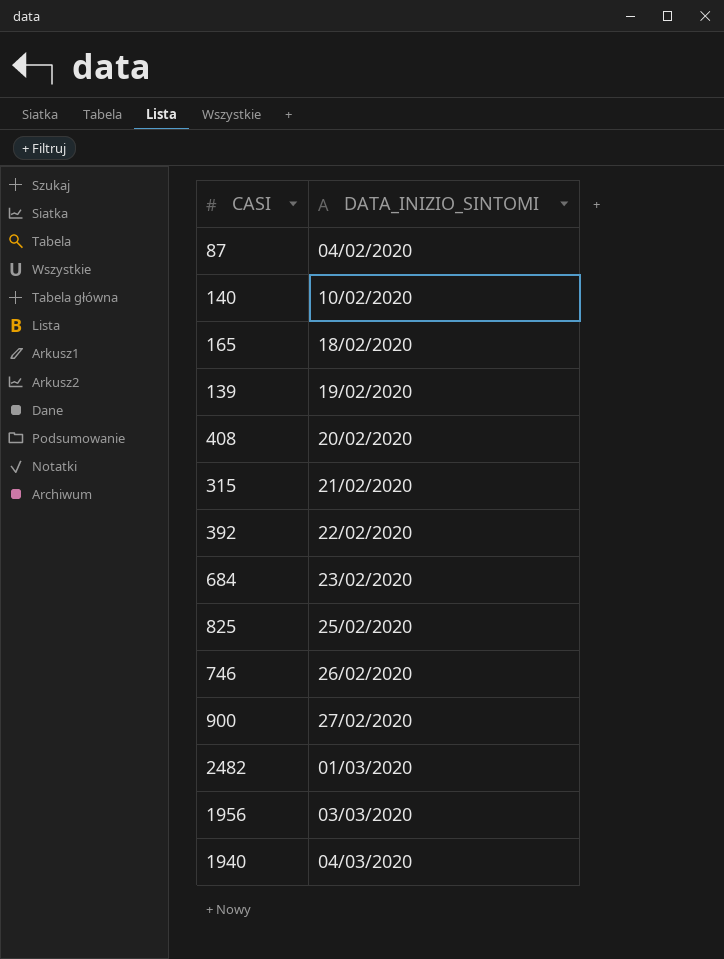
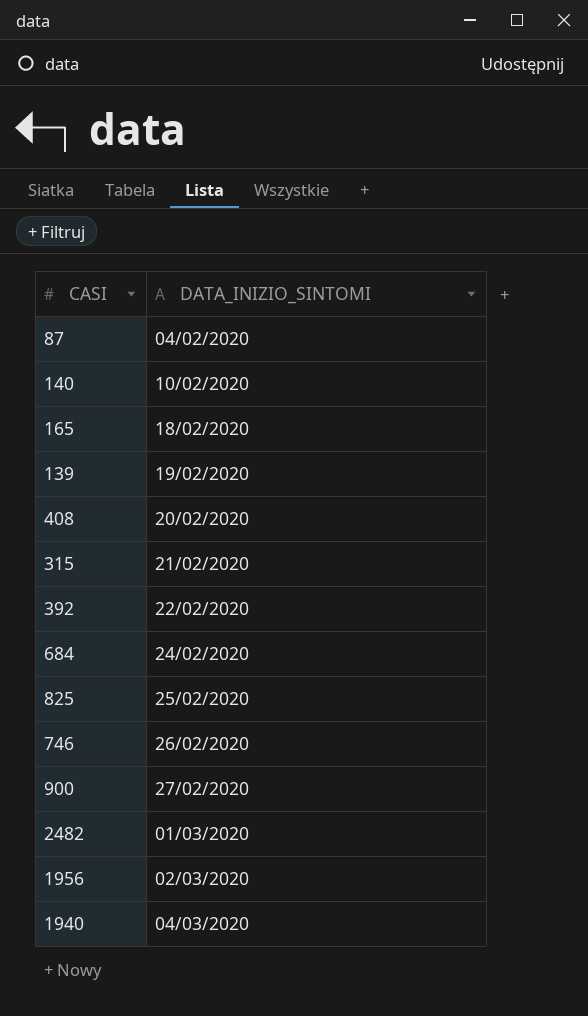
684 | DATA_INIZIO_SINTOMI: 23/02/2020 -> 24/02/2020
1956 | DATA_INIZIO_SINTOMI: 03/03/2020 -> 02/03/2020

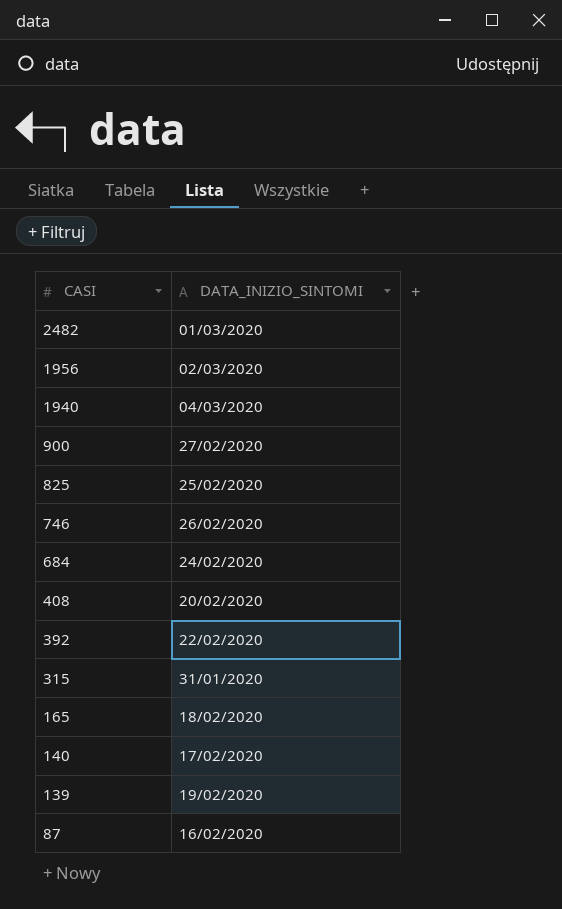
row order: DATA_INIZIO_SINTOMI ascending -> CASI descending
315 | DATA_INIZIO_SINTOMI: 21/02/2020 -> 31/01/2020
140 | DATA_INIZIO_SINTOMI: 10/02/2020 -> 17/02/2020
87 | DATA_INIZIO_SINTOMI: 04/02/2020 -> 16/02/2020

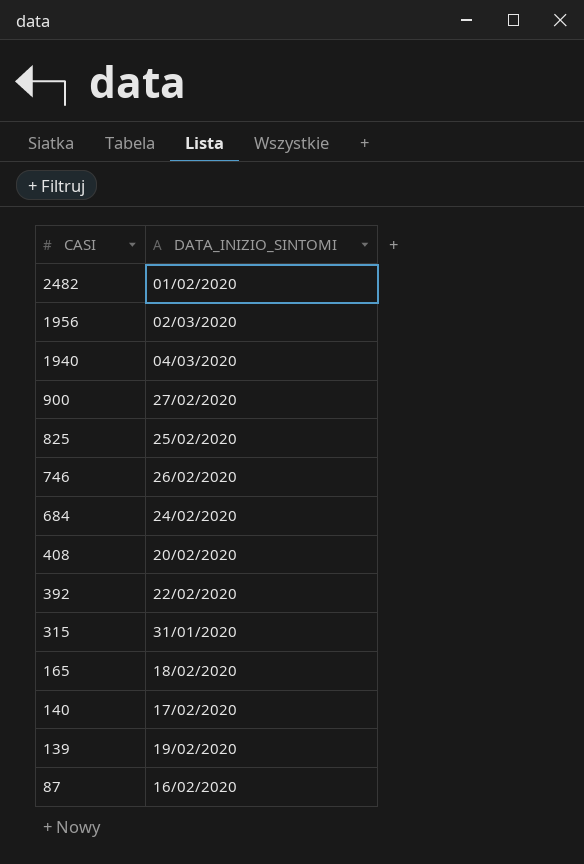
2482 | DATA_INIZIO_SINTOMI: 01/03/2020 -> 01/02/2020

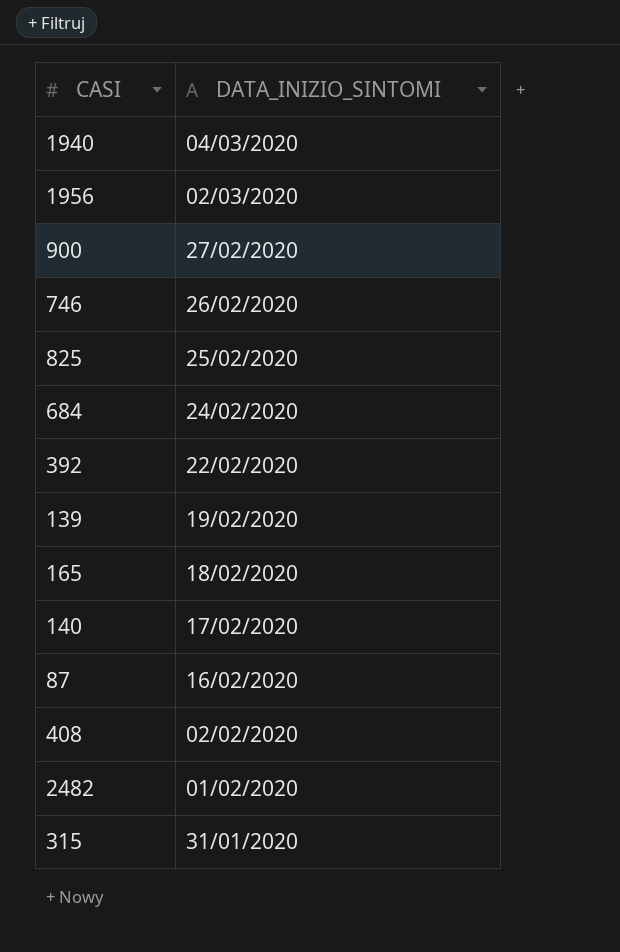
row order: CASI descending -> DATA_INIZIO_SINTOMI descending
408 | DATA_INIZIO_SINTOMI: 20/02/2020 -> 02/02/2020

